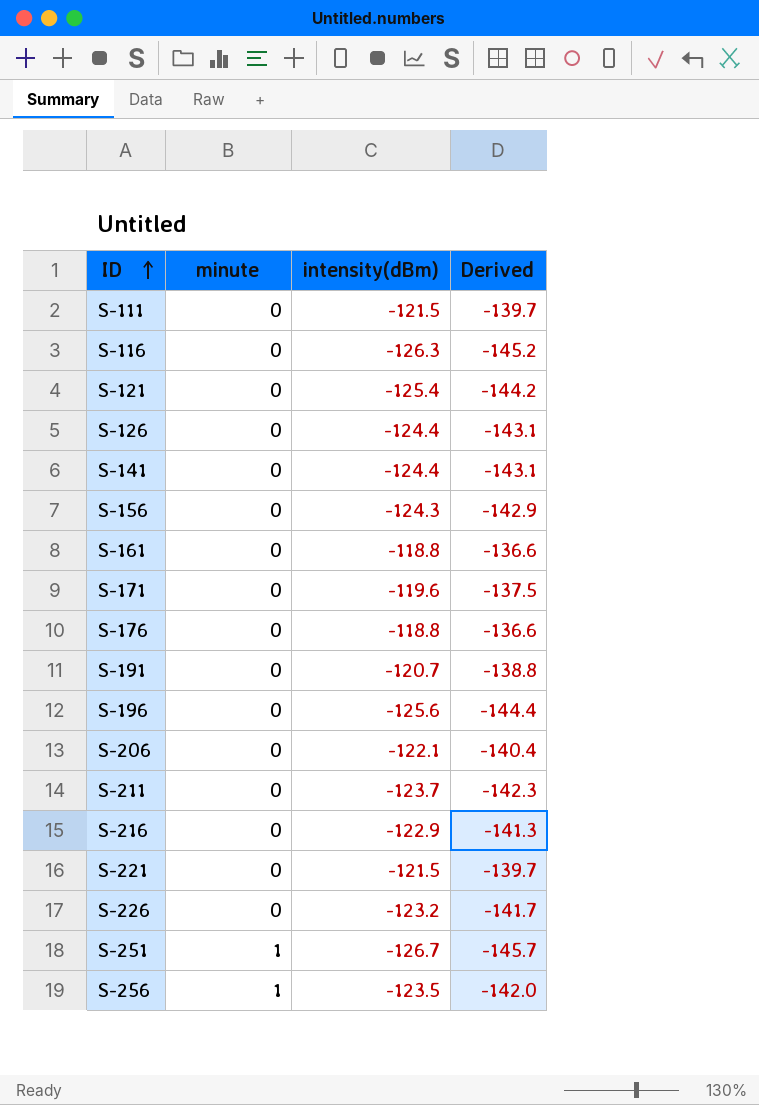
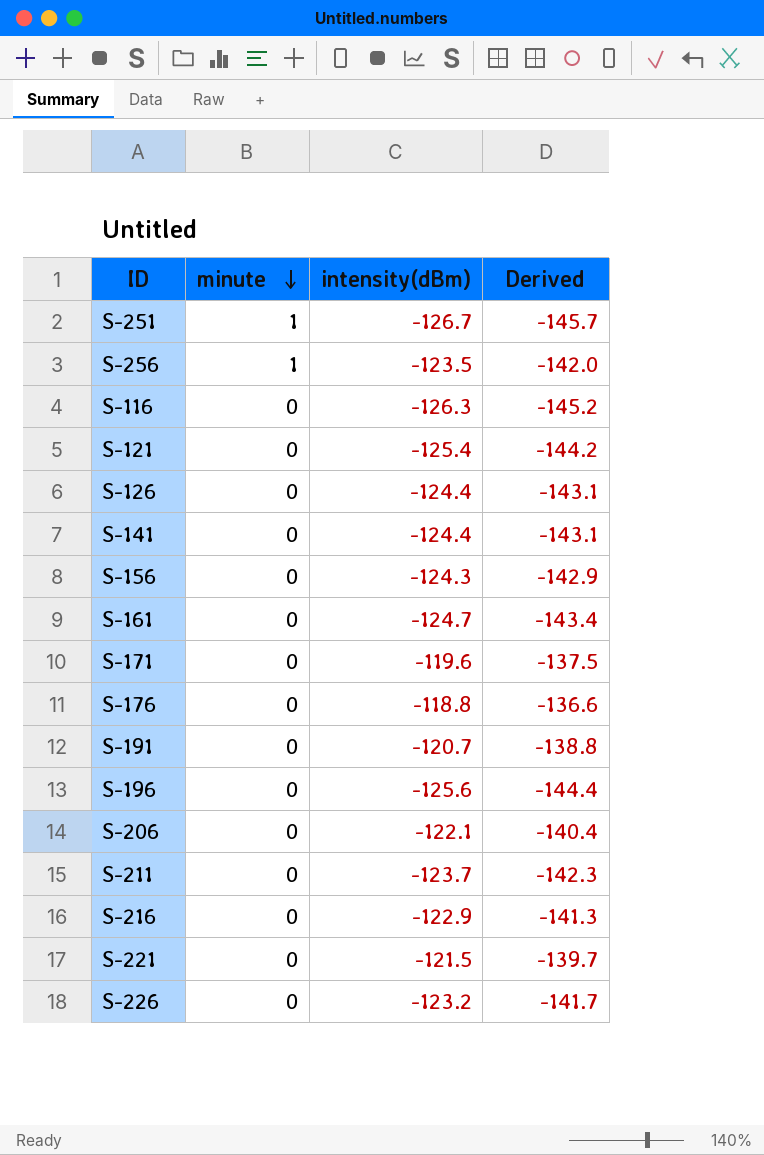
row order: ID ascending -> minute descending
row S-111: 0 | -121.5 | -139.7 -> none
S-161 | intensity(dBm): -118.8 -> -124.7
S-161 | Derived: -136.6 -> -143.4

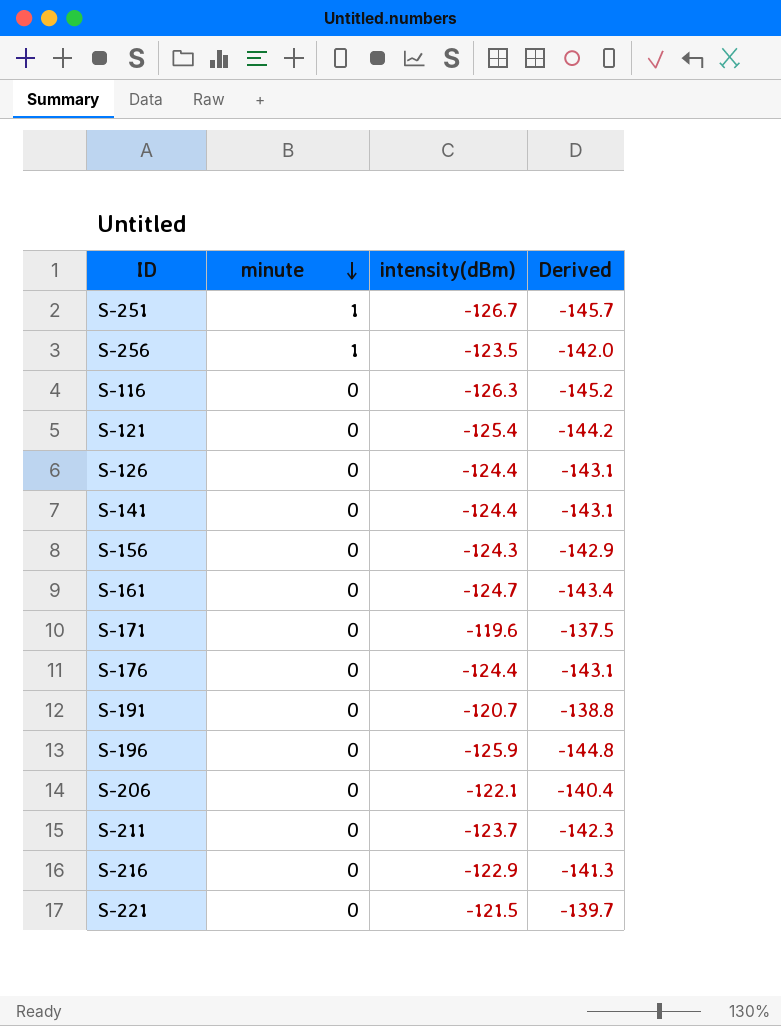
row S-226: 0 | -123.2 | -141.7 -> none
S-176 | intensity(dBm): -118.8 -> -124.4
S-176 | Derived: -136.6 -> -143.1
S-196 | intensity(dBm): -125.6 -> -125.9
S-196 | Derived: -144.4 -> -144.8

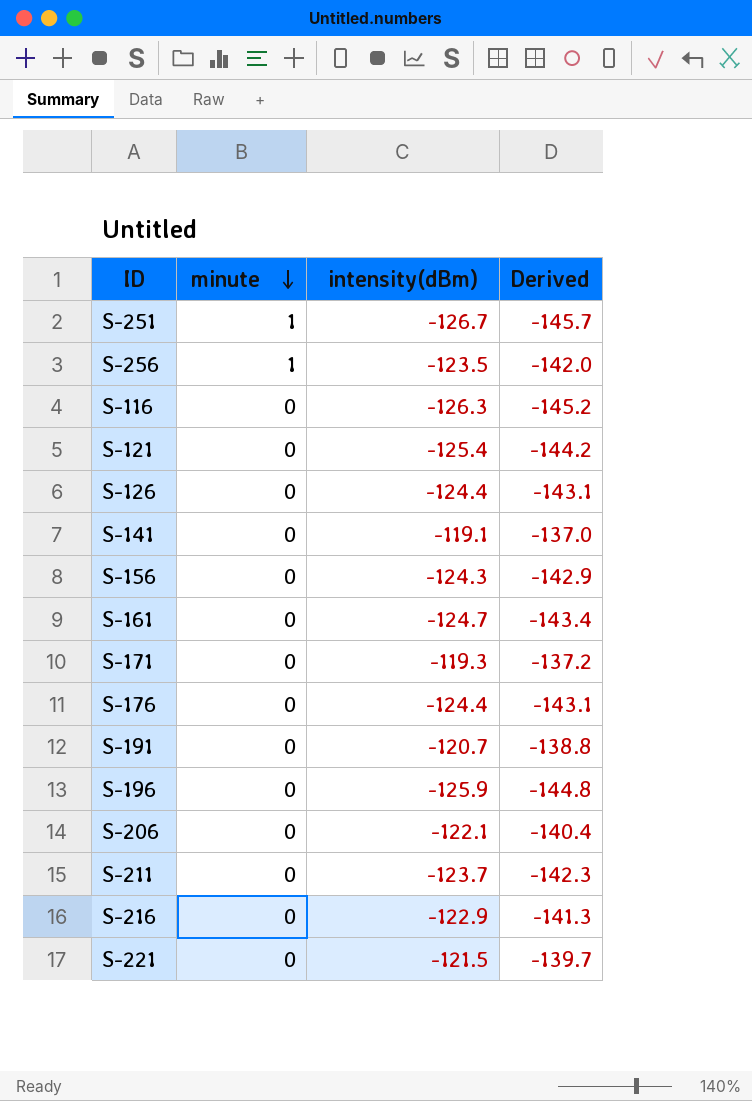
S-141 | intensity(dBm): -124.4 -> -119.1
S-141 | Derived: -143.1 -> -137.0
S-171 | intensity(dBm): -119.6 -> -119.3
S-171 | Derived: -137.5 -> -137.2

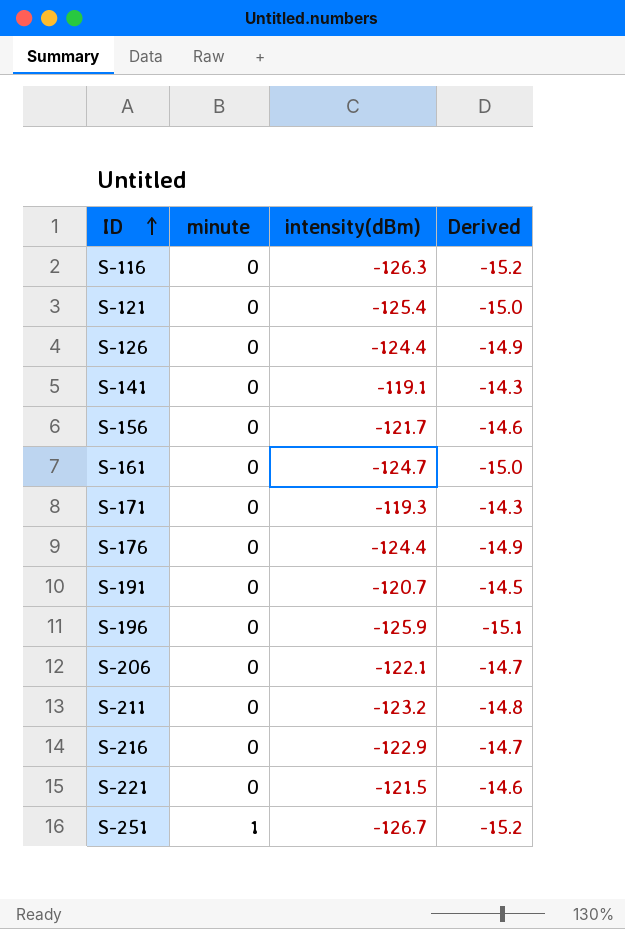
row order: minute descending -> ID ascending
column Derived | formula: [intensity(dBm)] * 1.15 -> [intensity(dBm)] * 0.12
row S-256: 1 | -123.5 | -142.0 -> none
S-156 | intensity(dBm): -124.3 -> -121.7
S-211 | intensity(dBm): -123.7 -> -123.2

